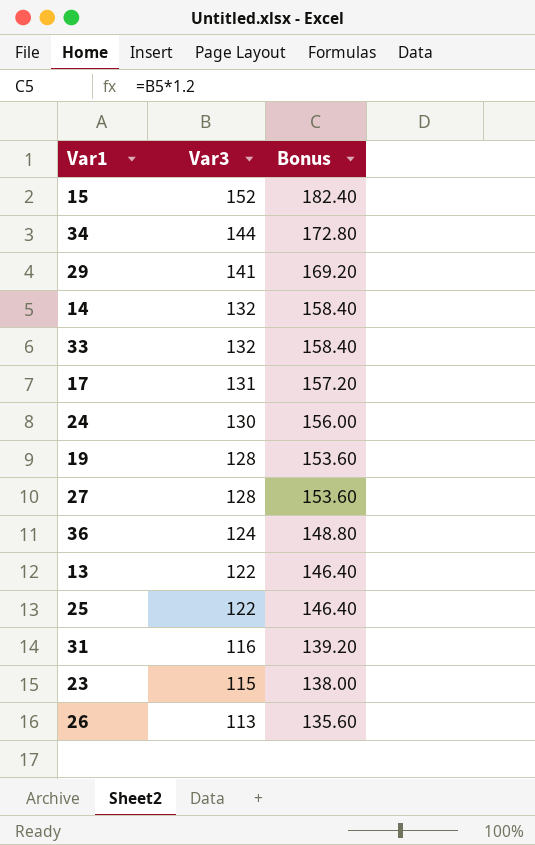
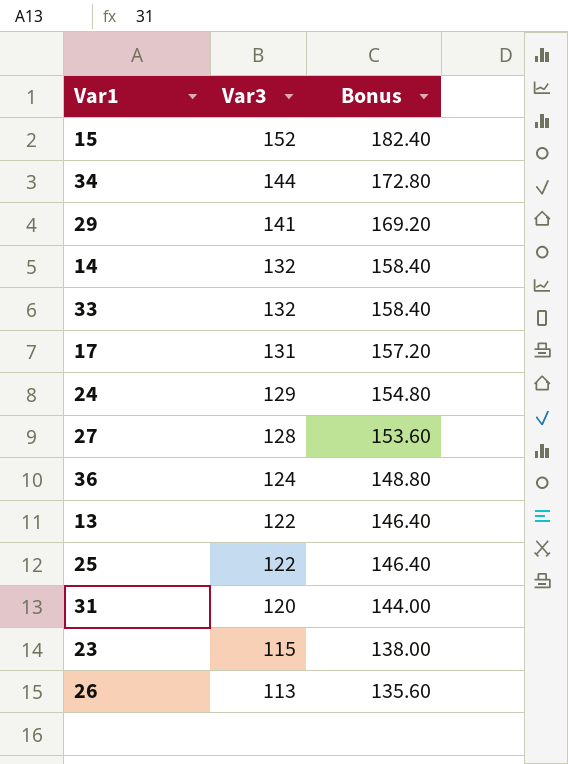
row 19: 128 | 153.60 -> none
24 | Var3: 130 -> 129
24 | Bonus: 156.00 -> 154.80
31 | Var3: 116 -> 120
31 | Bonus: 139.20 -> 144.00

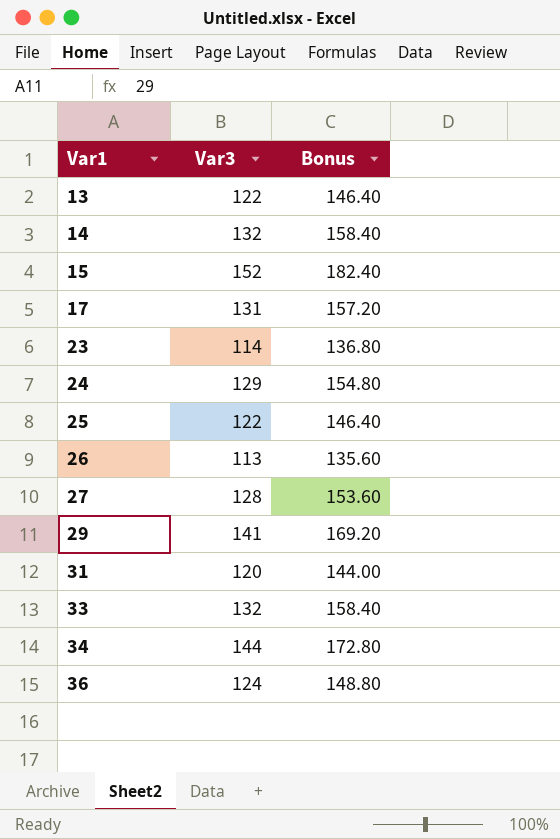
row order: Var3 descending -> Var1 ascending
23 | Var3: 115 -> 114
23 | Bonus: 138.00 -> 136.80

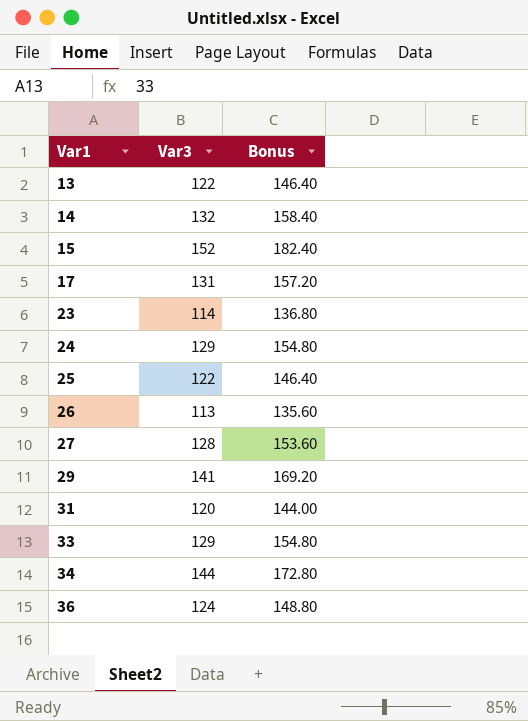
33 | Var3: 132 -> 129
33 | Bonus: 158.40 -> 154.80

